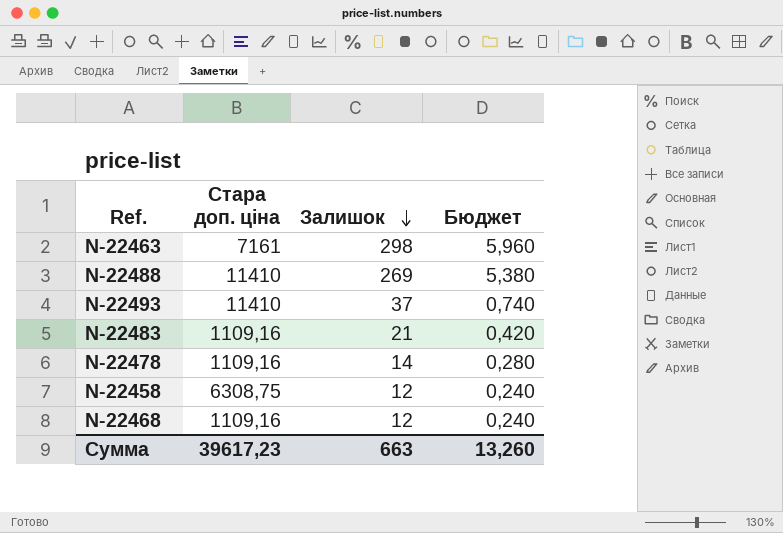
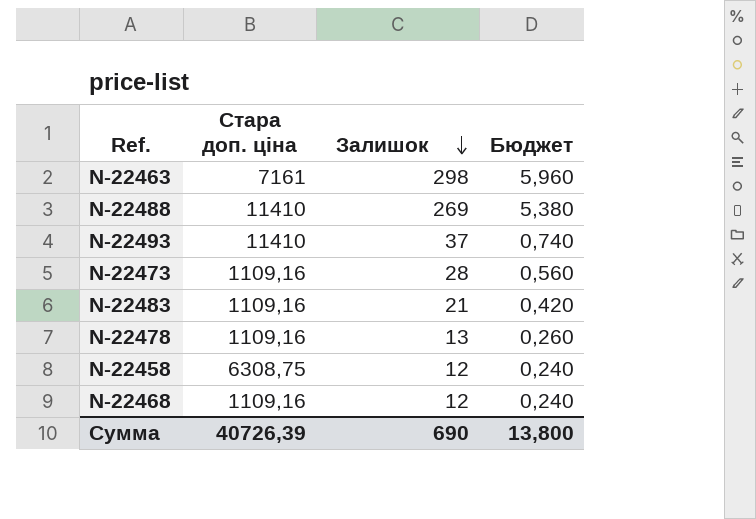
row N-22473: none -> 1109,16 | 28 | 0,560
N-22478 | Залишок: 14 -> 13
N-22478 | Бюджет: 0,280 -> 0,260
Сумма | Стара доп. ціна: 39617,23 -> 40726,39
Сумма | Залишок: 663 -> 690
Сумма | Бюджет: 13,260 -> 13,800

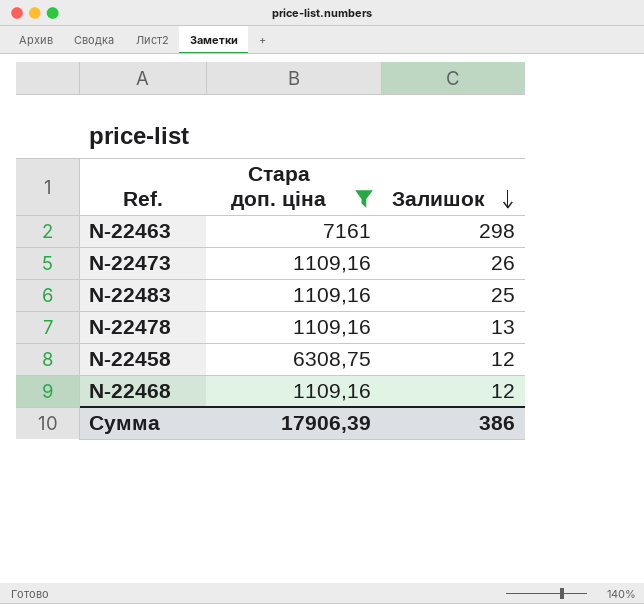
filter: none -> Стара доп. ціна != 11410
column Бюджет | formula: [Залишок] * 0,02 -> none
N-22473 | Залишок: 28 -> 26
N-22483 | Залишок: 21 -> 25
Сумма | Стара доп. ціна: 40726,39 -> 17906,39
Сумма | Залишок: 690 -> 386

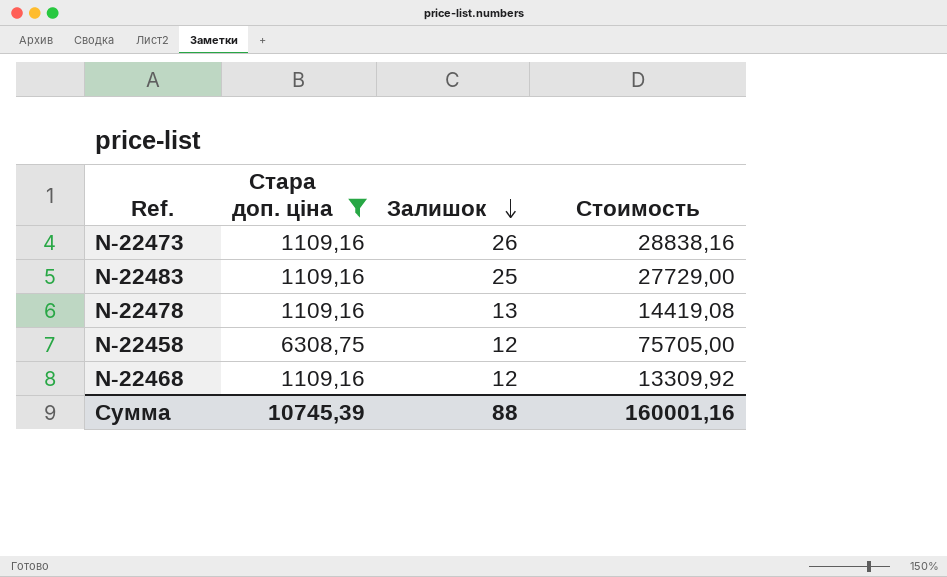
column Стоимость | formula: none -> [Стара доп. ціна] * [Залишок]
row N-22463: 7161 | 298 -> none
Сумма | Стара доп. ціна: 17906,39 -> 10745,39
Сумма | Залишок: 386 -> 88

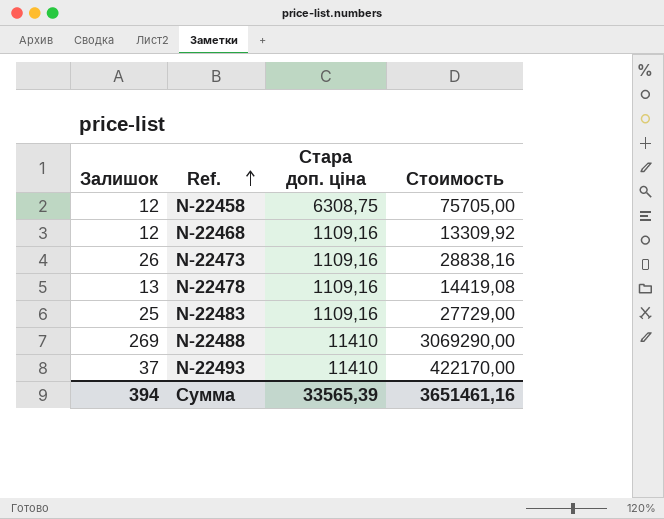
filter: Стара доп. ціна != 11410 -> none
row order: Залишок descending -> Ref. ascending
column Залишок | position: 3 -> 1
Сумма | Залишок: 88 -> 394
Сумма | Стара доп. ціна: 10745,39 -> 33565,39
Сумма | Стоимость: 160001,16 -> 3651461,16

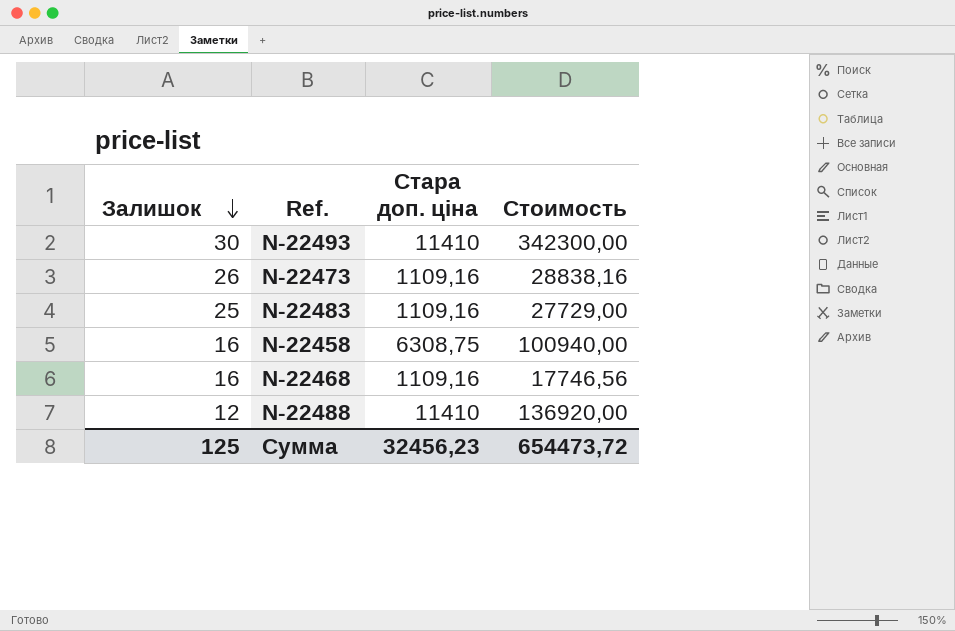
row order: Ref. ascending -> Залишок descending
row N-22478: 13 | 1109,16 | 14419,08 -> none
N-22493 | Залишок: 37 -> 30
N-22493 | Стоимость: 422170,00 -> 342300,00
N-22458 | Залишок: 12 -> 16
N-22458 | Стоимость: 75705,00 -> 100940,00
N-22468 | Залишок: 12 -> 16
N-22468 | Стоимость: 13309,92 -> 17746,56
N-22488 | Залишок: 269 -> 12
N-22488 | Стоимость: 3069290,00 -> 136920,00
Сумма | Залишок: 394 -> 125
Сумма | Стара доп. ціна: 33565,39 -> 32456,23
Сумма | Стоимость: 3651461,16 -> 654473,72

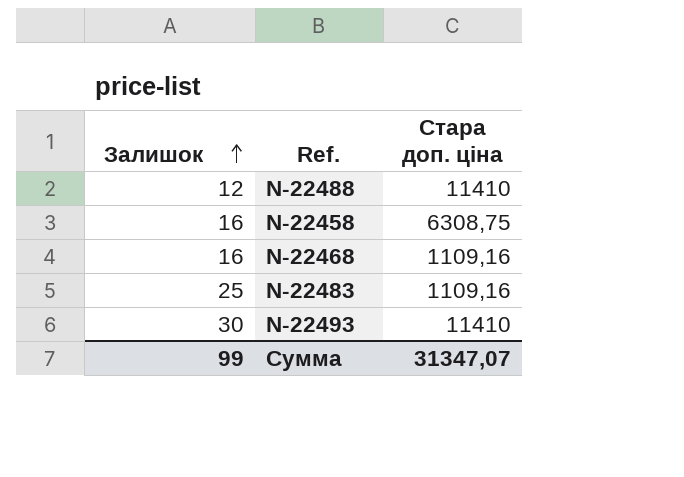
row order: Залишок descending -> Залишок ascending
column Стоимость | formula: [Залишок] * [Стара доп. ціна] -> none
row N-22473: 26 | 1109,16 | 28838,16 -> none
Сумма | Залишок: 125 -> 99
Сумма | Стара доп. ціна: 32456,23 -> 31347,07

